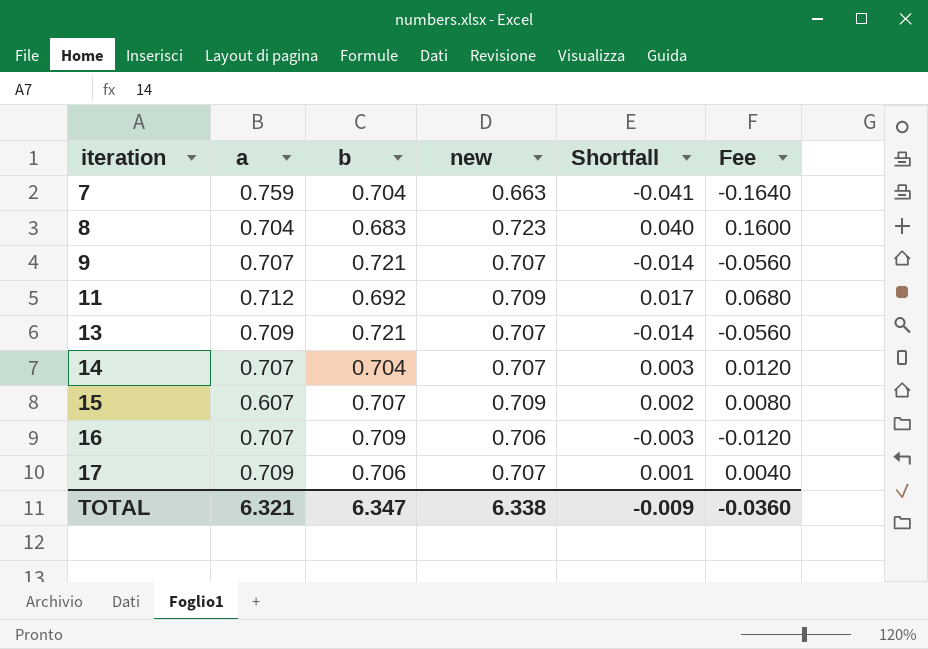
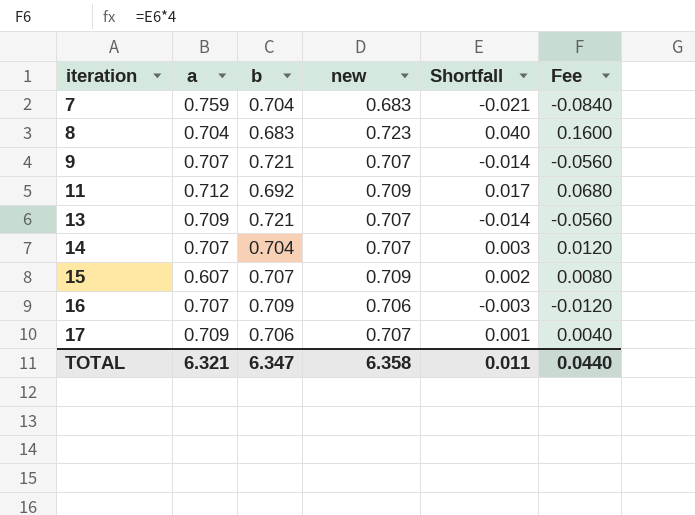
7 | new: 0.663 -> 0.683
7 | Shortfall: -0.041 -> -0.021
7 | Fee: -0.1640 -> -0.0840
TOTAL | new: 6.338 -> 6.358
TOTAL | Shortfall: -0.009 -> 0.011
TOTAL | Fee: -0.0360 -> 0.0440

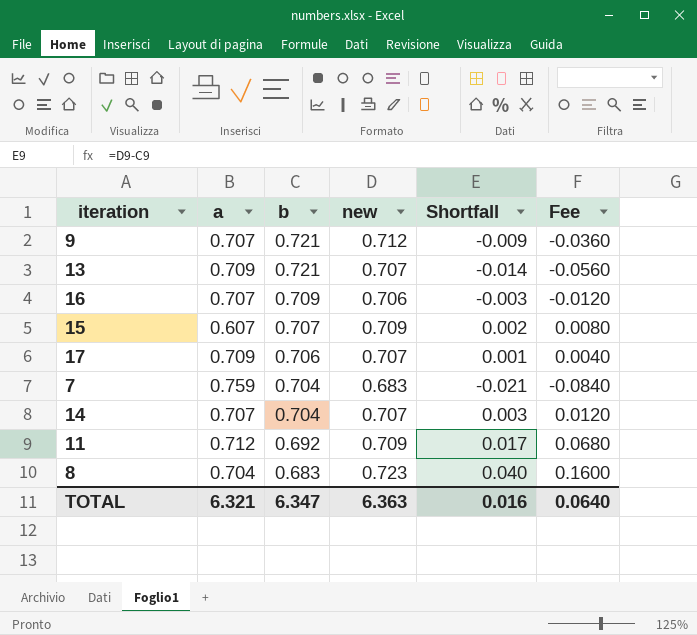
row order: iteration ascending -> b descending
9 | new: 0.707 -> 0.712
9 | Shortfall: -0.014 -> -0.009
9 | Fee: -0.0560 -> -0.0360
TOTAL | new: 6.358 -> 6.363
TOTAL | Shortfall: 0.011 -> 0.016
TOTAL | Fee: 0.0440 -> 0.0640

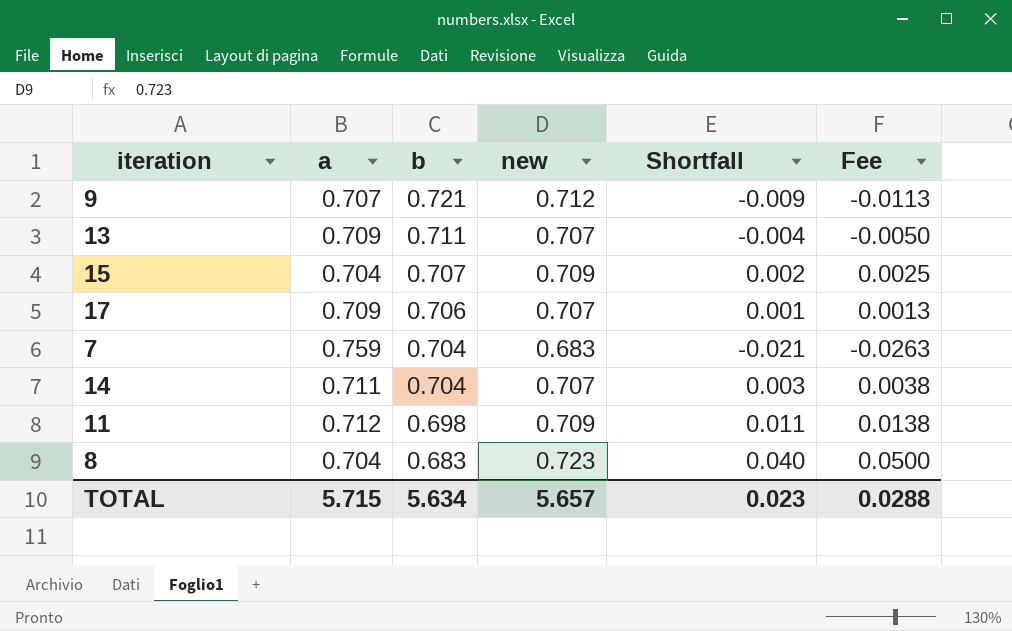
column Fee | formula: [Shortfall] * 4 -> [Shortfall] * 1.25
row 16: 0.707 | 0.709 | 0.706 | -0.003 | -0.0120 -> none
13 | b: 0.721 -> 0.711
13 | Shortfall: -0.014 -> -0.004
15 | a: 0.607 -> 0.704
14 | a: 0.707 -> 0.711
11 | b: 0.692 -> 0.698
11 | Shortfall: 0.017 -> 0.011
TOTAL | a: 6.321 -> 5.715
TOTAL | b: 6.347 -> 5.634
TOTAL | new: 6.363 -> 5.657
TOTAL | Shortfall: 0.016 -> 0.023
TOTAL | Fee: 0.0640 -> 0.0288

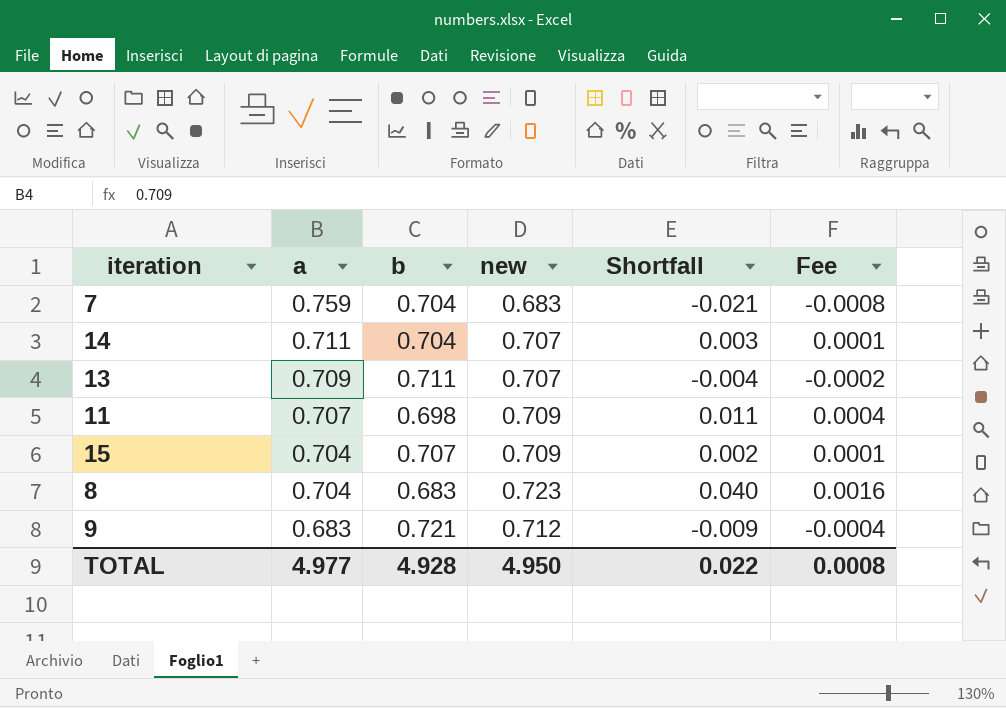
row order: b descending -> a descending
column Fee | formula: [Shortfall] * 1.25 -> [Shortfall] * 0.04
row 17: 0.709 | 0.706 | 0.707 | 0.001 | 0.0013 -> none
11 | a: 0.712 -> 0.707
9 | a: 0.707 -> 0.683
TOTAL | a: 5.715 -> 4.977
TOTAL | b: 5.634 -> 4.928
TOTAL | new: 5.657 -> 4.950
TOTAL | Shortfall: 0.023 -> 0.022
TOTAL | Fee: 0.0288 -> 0.0008

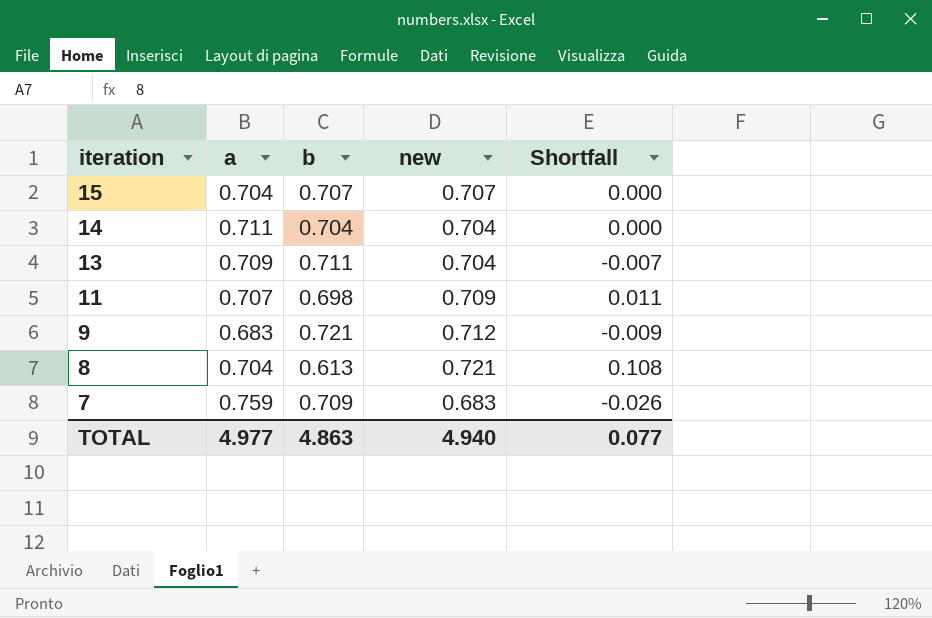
row order: a descending -> iteration descending
column Fee | formula: [Shortfall] * 0.04 -> none
15 | new: 0.709 -> 0.707
15 | Shortfall: 0.002 -> 0.000
14 | new: 0.707 -> 0.704
14 | Shortfall: 0.003 -> 0.000
13 | new: 0.707 -> 0.704
13 | Shortfall: -0.004 -> -0.007
8 | b: 0.683 -> 0.613
8 | new: 0.723 -> 0.721
8 | Shortfall: 0.040 -> 0.108
7 | b: 0.704 -> 0.709
7 | Shortfall: -0.021 -> -0.026
TOTAL | b: 4.928 -> 4.863
TOTAL | new: 4.950 -> 4.940
TOTAL | Shortfall: 0.022 -> 0.077

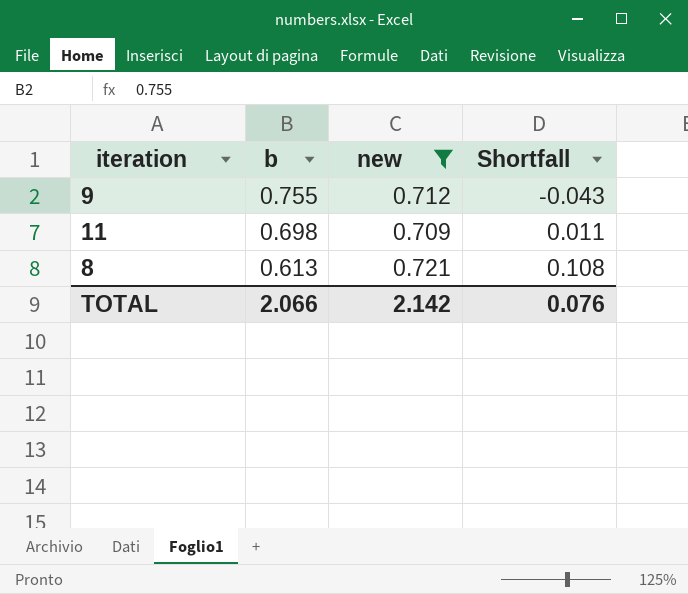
filter: none -> new >= 0.709
row order: iteration descending -> b descending
column a | position: 2 -> none
9 | b: 0.721 -> 0.755
9 | Shortfall: -0.009 -> -0.043
TOTAL | b: 4.863 -> 2.066
TOTAL | new: 4.940 -> 2.142
TOTAL | Shortfall: 0.077 -> 0.076

